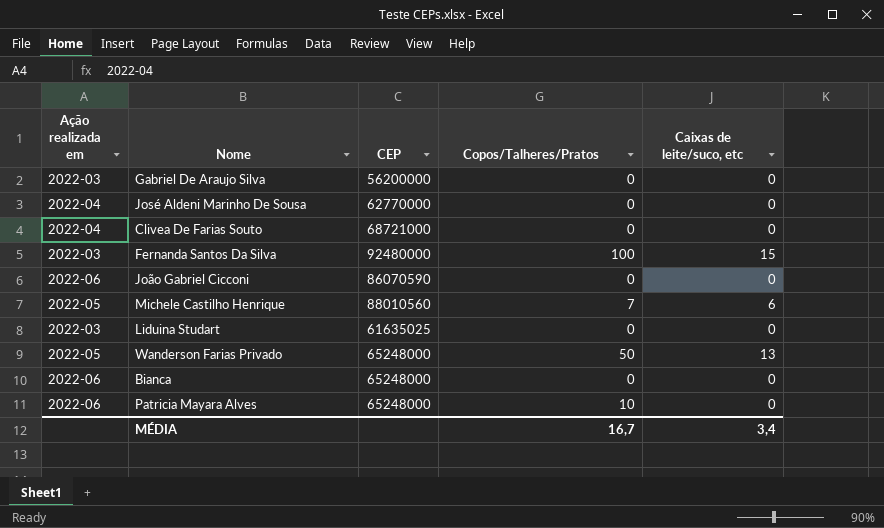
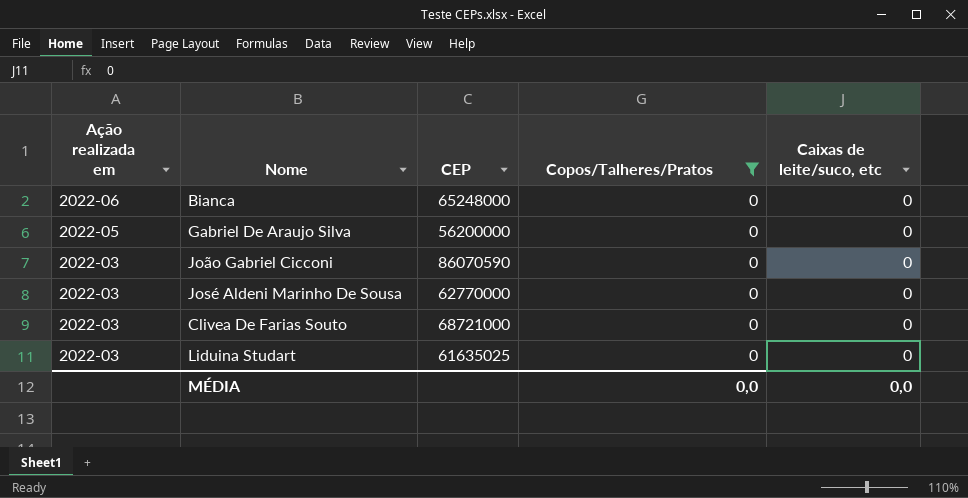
filter: none -> Copos/Talheres/Pratos = 0
row order: none -> Ação realizada em descending
Gabriel De Araujo Silva | Ação realizada em: 2022-03 -> 2022-05
João Gabriel Cicconi | Ação realizada em: 2022-06 -> 2022-03
José Aldeni Marinho De Sousa | Ação realizada em: 2022-04 -> 2022-03
Clivea De Farias Souto | Ação realizada em: 2022-04 -> 2022-03
MÉDIA | Copos/Talheres/Pratos: 16,7 -> 0,0
MÉDIA | Caixas de leite/suco, etc: 3,4 -> 0,0

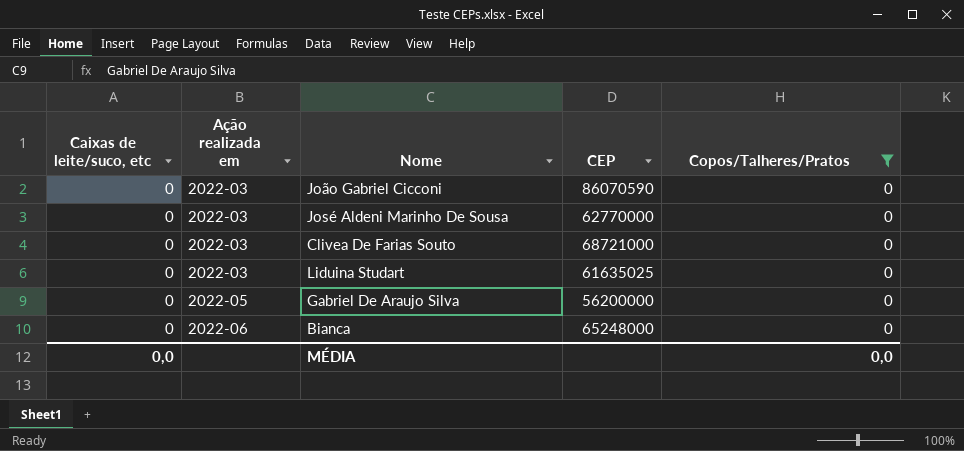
row order: Ação realizada em descending -> Ação realizada em ascending
column Caixas de leite/suco, etc | position: 5 -> 1

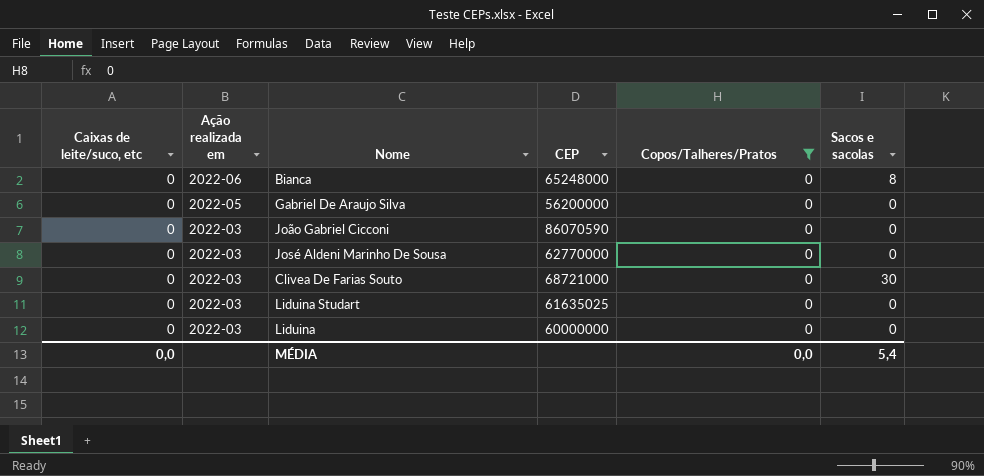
row order: Ação realizada em ascending -> Ação realizada em descending
column Sacos e sacolas | position: none -> 6
row Liduina: none -> 0 | 2022-03 | 60000000 | 0 | 0

